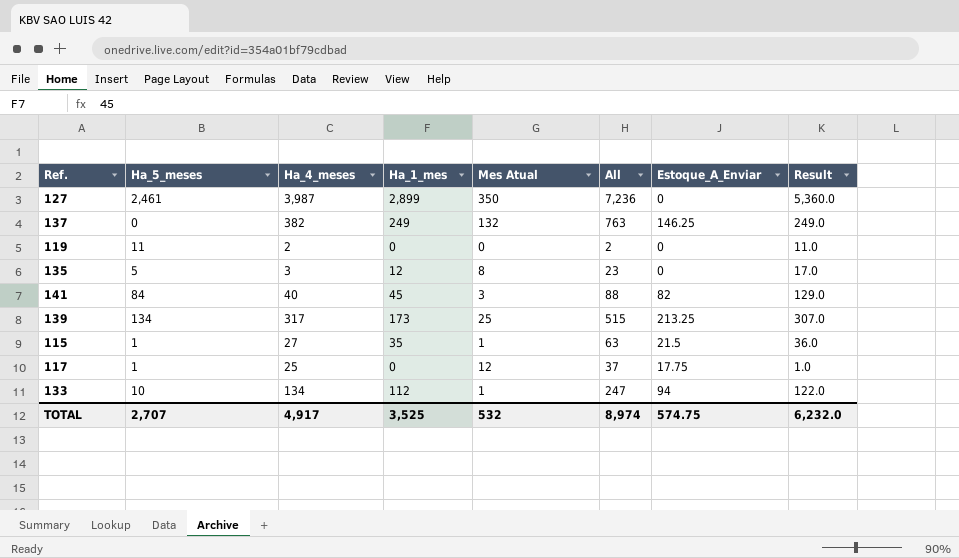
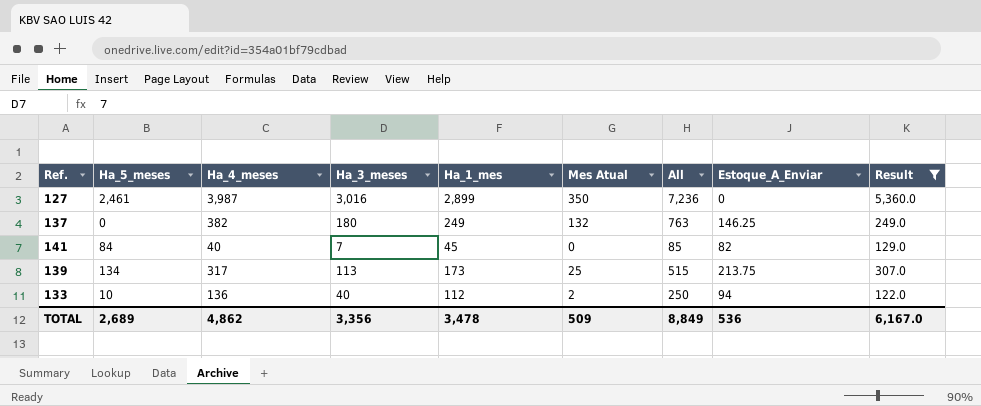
filter: none -> Result >= 122.0
column Ha_3_meses | position: none -> 4
141 | Mes Atual: 3 -> 0
141 | All: 88 -> 85
139 | Estoque_A_Enviar: 213.25 -> 213.75
133 | Ha_4_meses: 134 -> 136
133 | Mes Atual: 1 -> 2
133 | All: 247 -> 250
TOTAL | Ha_5_meses: 2,707 -> 2,689
TOTAL | Ha_4_meses: 4,917 -> 4,862
TOTAL | Ha_1_mes: 3,525 -> 3,478
TOTAL | Mes Atual: 532 -> 509
TOTAL | All: 8,974 -> 8,849
TOTAL | Estoque_A_Enviar: 574.75 -> 536
TOTAL | Result: 6,232.0 -> 6,167.0

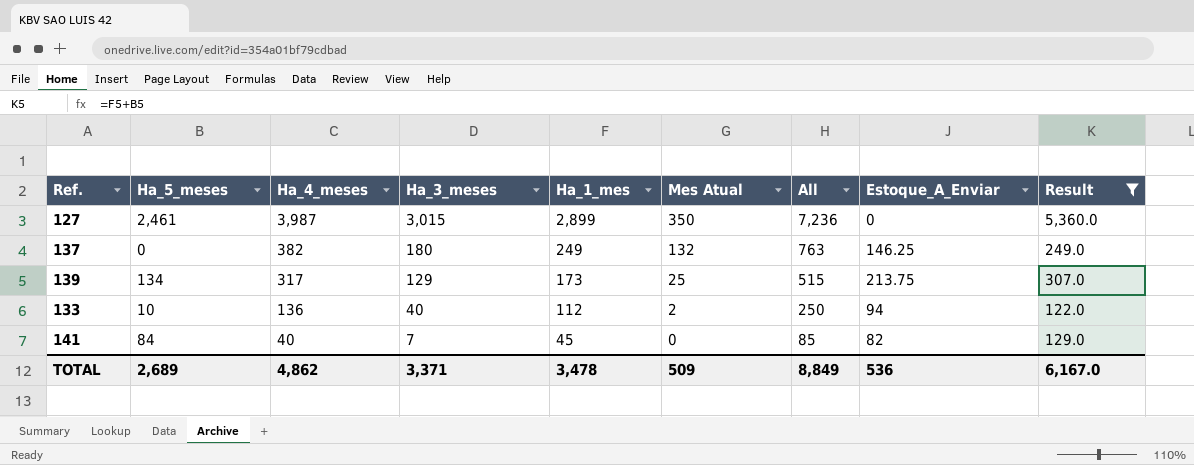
row order: none -> Ha_4_meses descending
127 | Ha_3_meses: 3,016 -> 3,015
139 | Ha_3_meses: 113 -> 129
TOTAL | Ha_3_meses: 3,356 -> 3,371

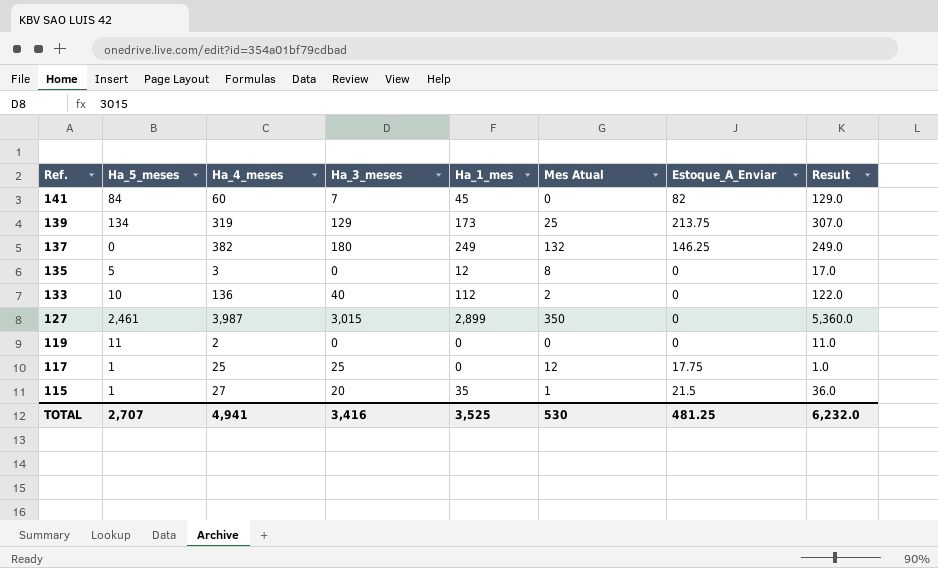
filter: Result >= 122.0 -> none
row order: Ha_4_meses descending -> Ref. descending
column All | formula: [Ha_4_meses] + [Ha_1_mes] + [Mes Atual] -> none
141 | Ha_4_meses: 40 -> 60
139 | Ha_4_meses: 317 -> 319
133 | Estoque_A_Enviar: 94 -> 0
TOTAL | Ha_5_meses: 2,689 -> 2,707
TOTAL | Ha_4_meses: 4,862 -> 4,941
TOTAL | Ha_3_meses: 3,371 -> 3,416
TOTAL | Ha_1_mes: 3,478 -> 3,525
TOTAL | Mes Atual: 509 -> 530
TOTAL | Estoque_A_Enviar: 536 -> 481.25
TOTAL | Result: 6,167.0 -> 6,232.0

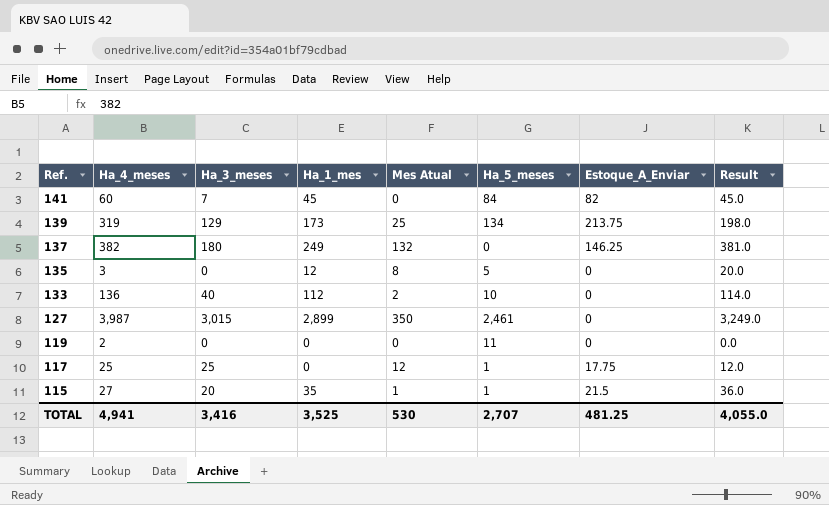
column Ha_5_meses | position: 2 -> 6
column Result | formula: [Ha_5_meses] + [Ha_1_mes] -> [Ha_1_mes] + [Mes Atual]
TOTAL | Result: 6,232.0 -> 4,055.0

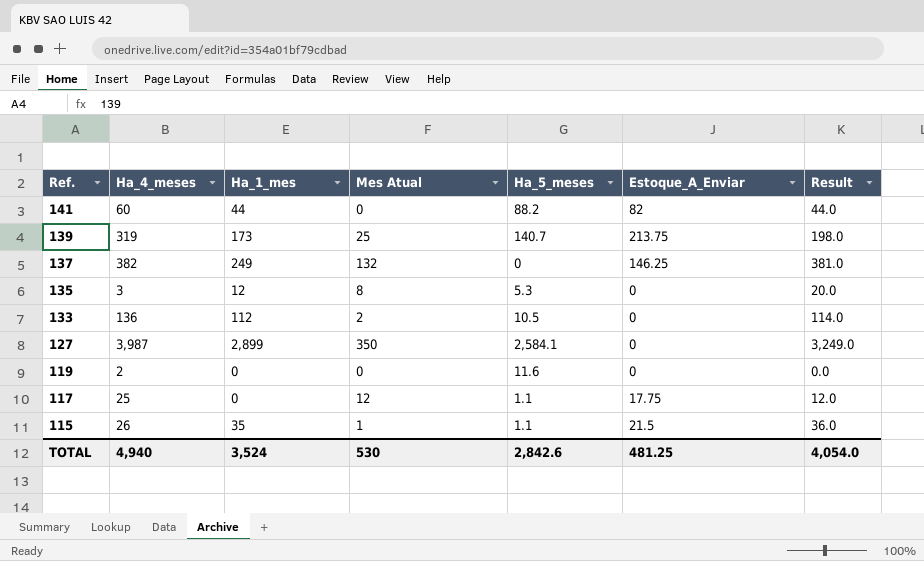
column Ha_3_meses | position: 3 -> none
141 | Ha_1_mes: 45 -> 44
141 | Ha_5_meses: 84 -> 88.2
141 | Result: 45.0 -> 44.0
139 | Ha_5_meses: 134 -> 140.7
135 | Ha_5_meses: 5 -> 5.3
133 | Ha_5_meses: 10 -> 10.5
127 | Ha_5_meses: 2,461 -> 2,584.1
119 | Ha_5_meses: 11 -> 11.6
117 | Ha_5_meses: 1 -> 1.1
115 | Ha_4_meses: 27 -> 26
115 | Ha_5_meses: 1 -> 1.1
TOTAL | Ha_4_meses: 4,941 -> 4,940
TOTAL | Ha_1_mes: 3,525 -> 3,524
TOTAL | Ha_5_meses: 2,707 -> 2,842.6
TOTAL | Result: 4,055.0 -> 4,054.0

